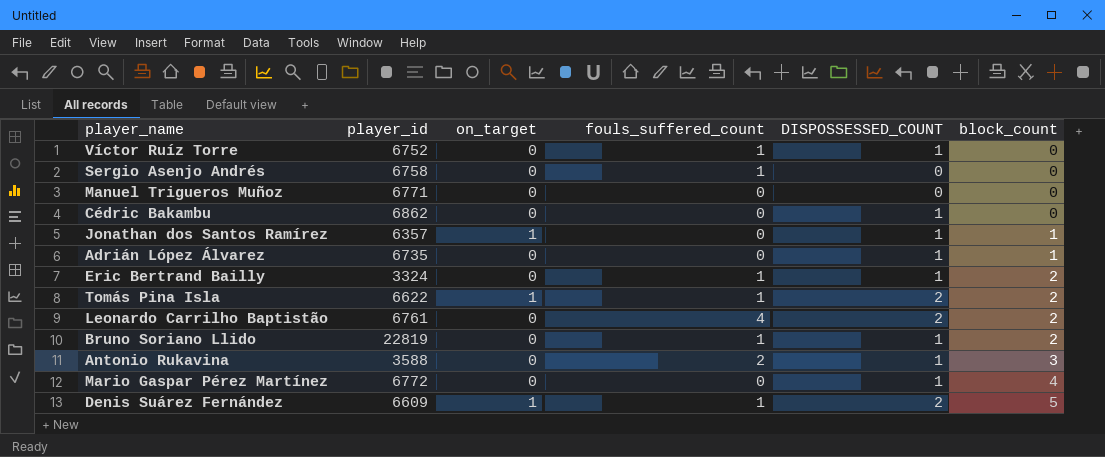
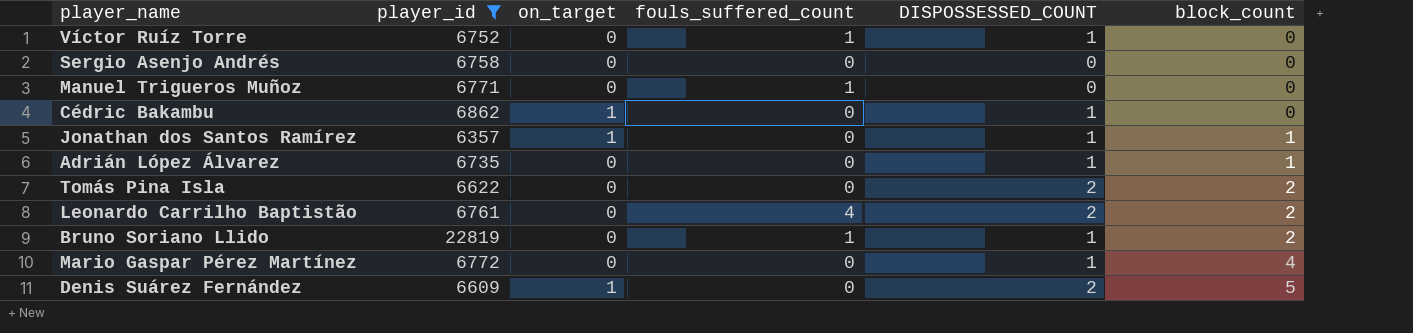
filter: none -> player_id >= 6357
Sergio Asenjo Andrés | fouls_suffered_count: 1 -> 0
Manuel Trigueros Muñoz | fouls_suffered_count: 0 -> 1
Cédric Bakambu | on_target: 0 -> 1
Tomás Pina Isla | on_target: 1 -> 0
Tomás Pina Isla | fouls_suffered_count: 1 -> 0
Denis Suárez Fernández | fouls_suffered_count: 1 -> 0

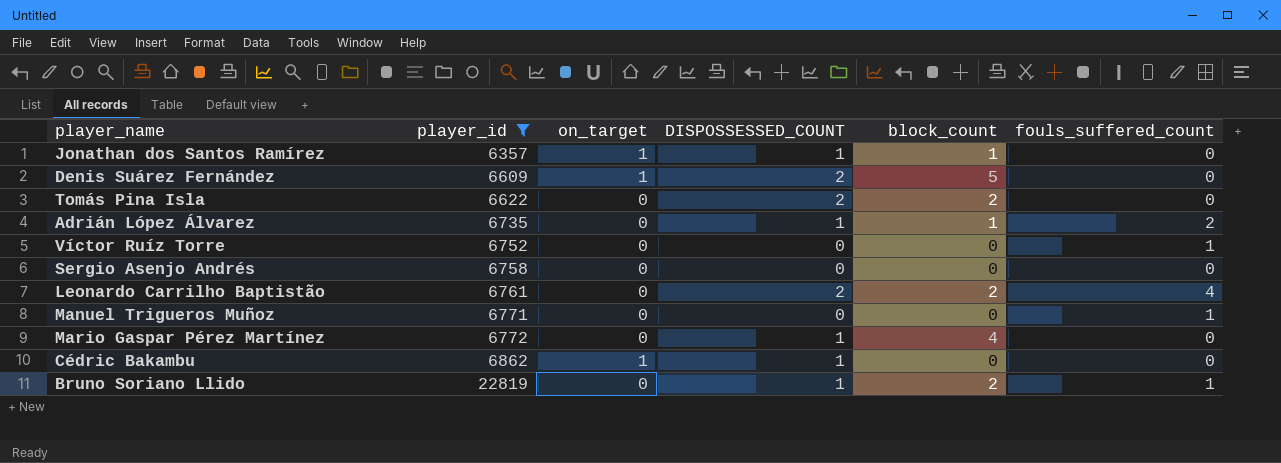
row order: block_count ascending -> player_id ascending
column fouls_suffered_count | position: 4 -> 6
Adrián López Álvarez | fouls_suffered_count: 0 -> 2
Víctor Ruíz Torre | DISPOSSESSED_COUNT: 1 -> 0

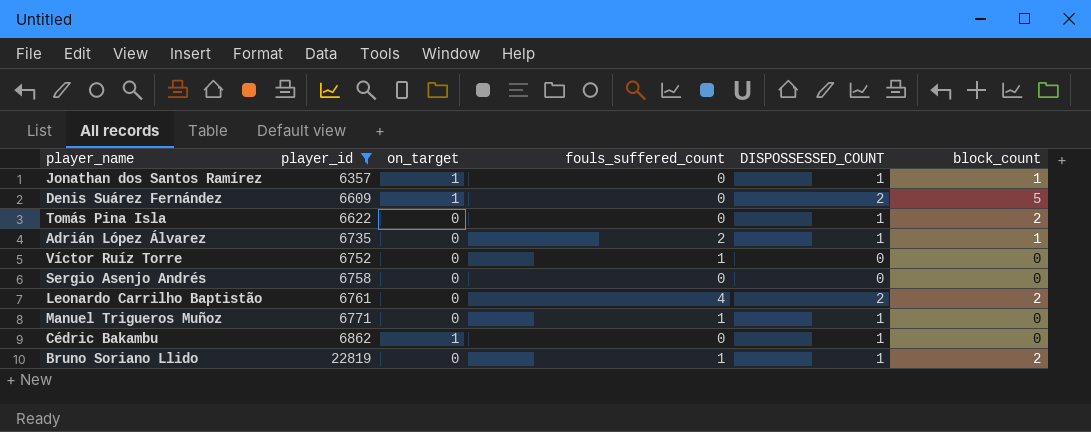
column fouls_suffered_count | position: 6 -> 4
row Mario Gaspar Pérez Martínez: 6772 | 0 | 1 | 4 | 0 -> none
Tomás Pina Isla | DISPOSSESSED_COUNT: 2 -> 1
Manuel Trigueros Muñoz | DISPOSSESSED_COUNT: 0 -> 1

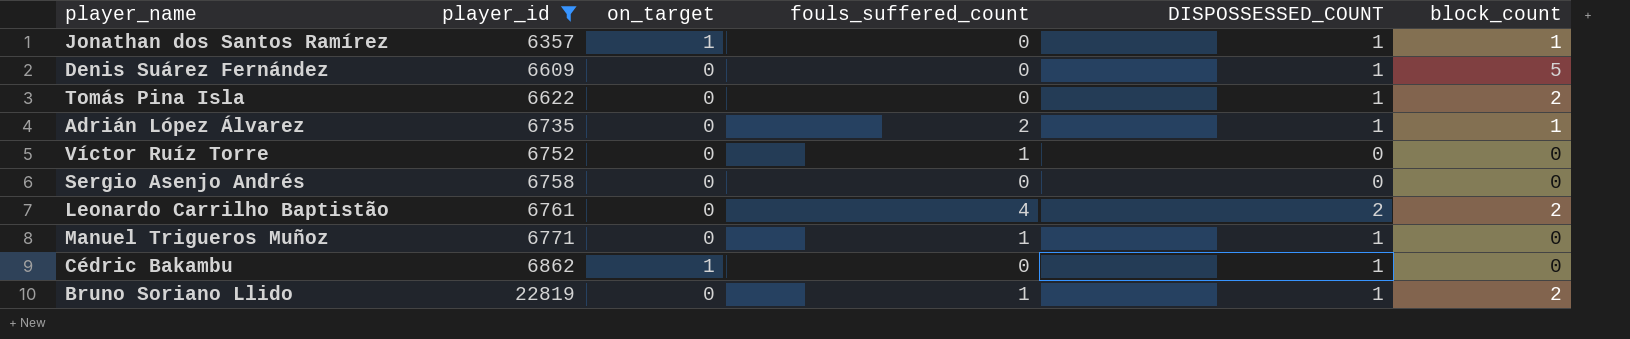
Denis Suárez Fernández | on_target: 1 -> 0
Denis Suárez Fernández | DISPOSSESSED_COUNT: 2 -> 1

